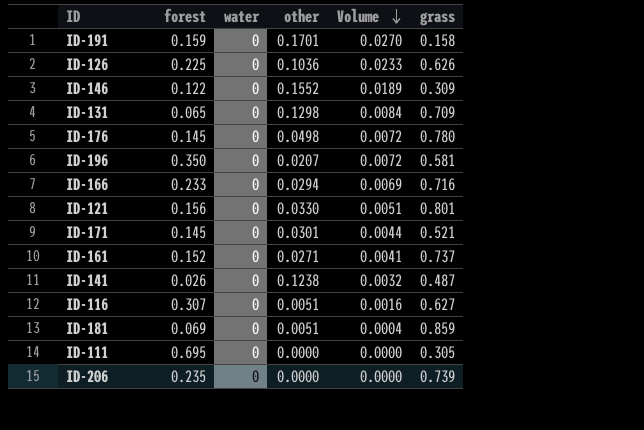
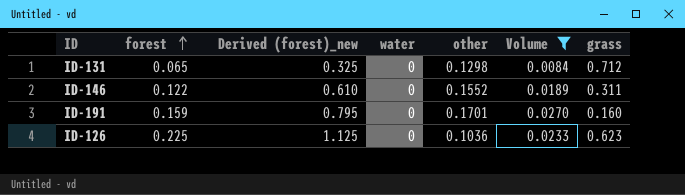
filter: none -> Volume >= 0.0084
row order: Volume descending -> forest ascending
column Derived (forest)_new | formula: none -> [forest] * 5
ID-131 | grass: 0.709 -> 0.712
ID-146 | grass: 0.309 -> 0.311
ID-191 | grass: 0.158 -> 0.160
ID-126 | grass: 0.626 -> 0.623

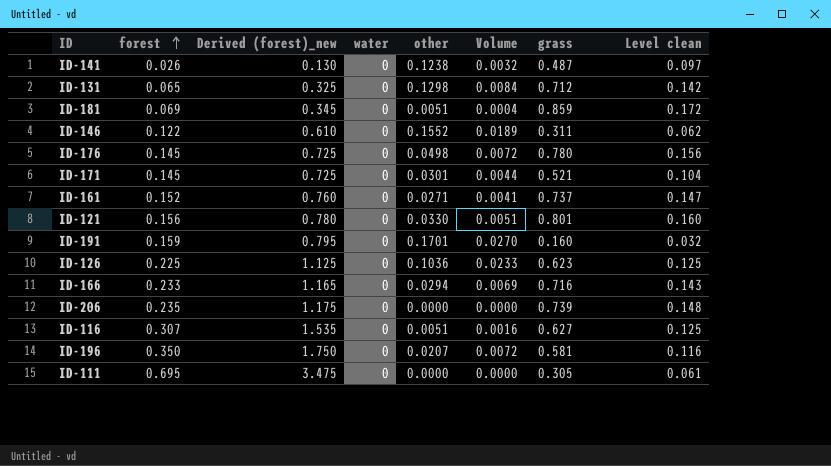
filter: Volume >= 0.0084 -> none
column Level clean | formula: none -> [grass] * 0.2

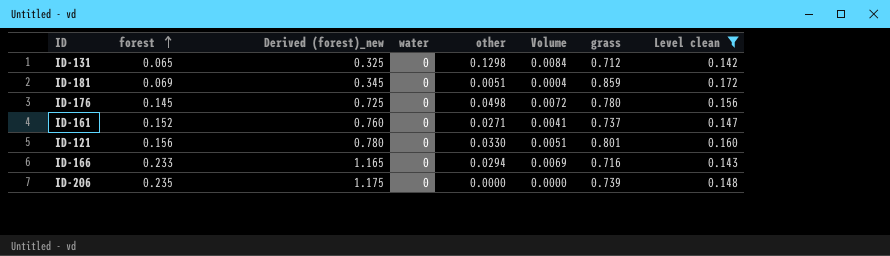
filter: none -> Level clean >= 0.142

